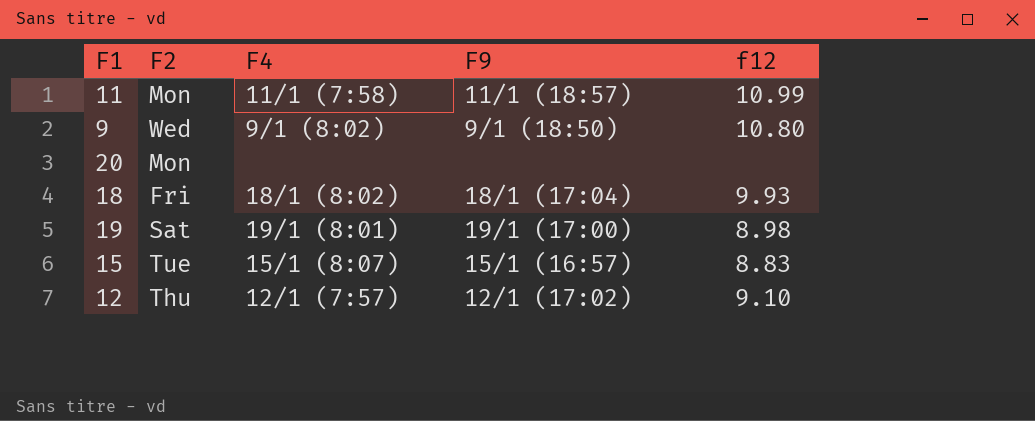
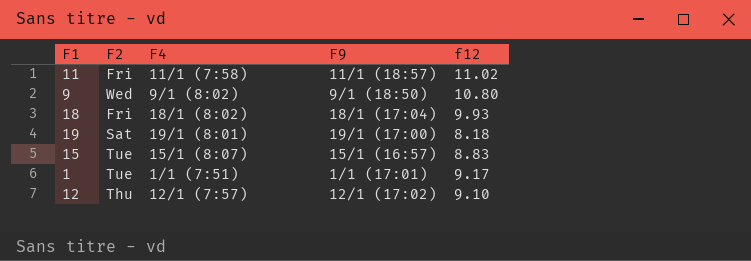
row 20: Mon | none | none | none -> none
11 | F2: Mon -> Fri
11 | f12: 10.99 -> 11.02
19 | f12: 8.98 -> 8.18
row 1: none -> Tue | 1/1 (7:51) | 1/1 (17:01) | 9.17

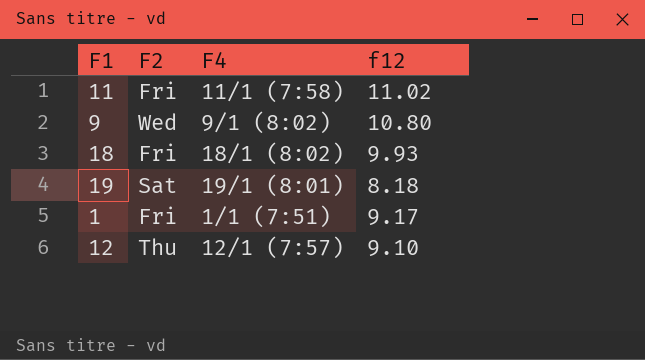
column F9 | position: 4 -> none
row 15: Tue | 15/1 (8:07) | 15/1 (16:57) | 8.83 -> none
1 | F2: Tue -> Fri

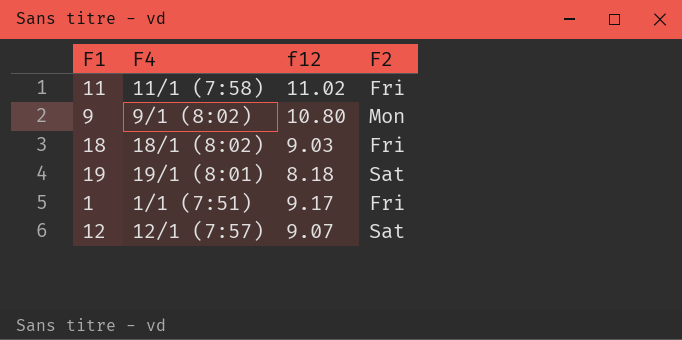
column F2 | position: 2 -> 4
9 | F2: Wed -> Mon
18 | f12: 9.93 -> 9.03
12 | f12: 9.10 -> 9.07
12 | F2: Thu -> Sat

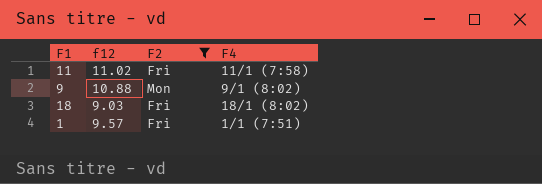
filter: none -> F2 != Sat
column F4 | position: 2 -> 4
9 | f12: 10.80 -> 10.88
1 | f12: 9.17 -> 9.57

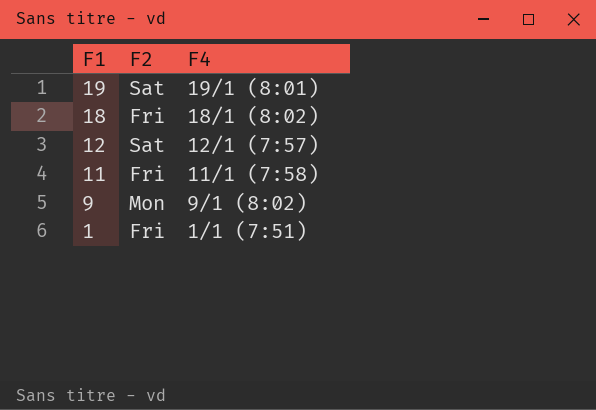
filter: F2 != Sat -> none
row order: none -> F1 descending
column f12 | position: 2 -> none

